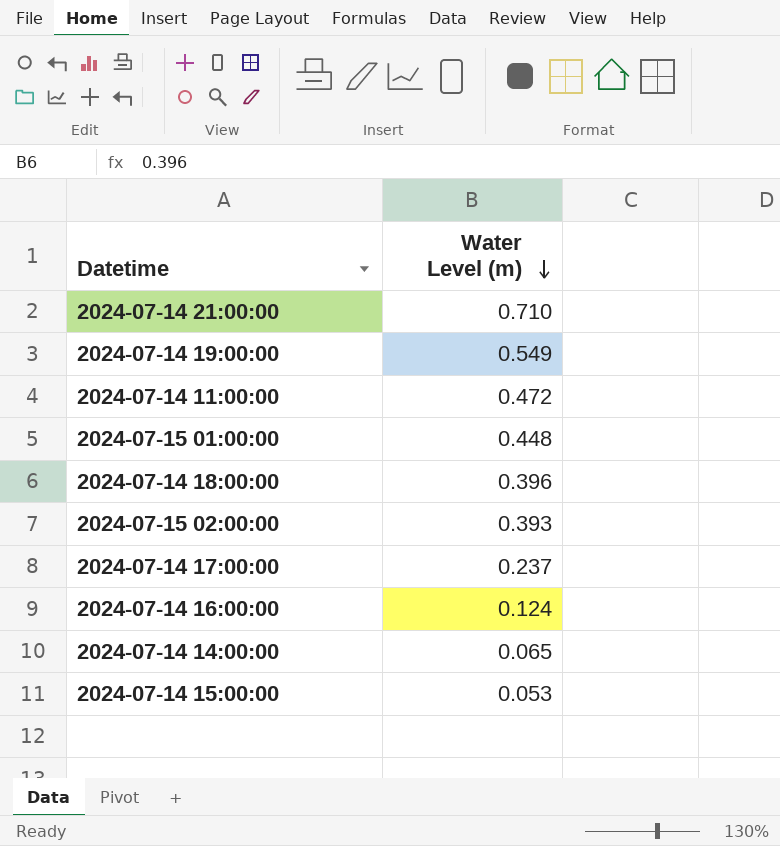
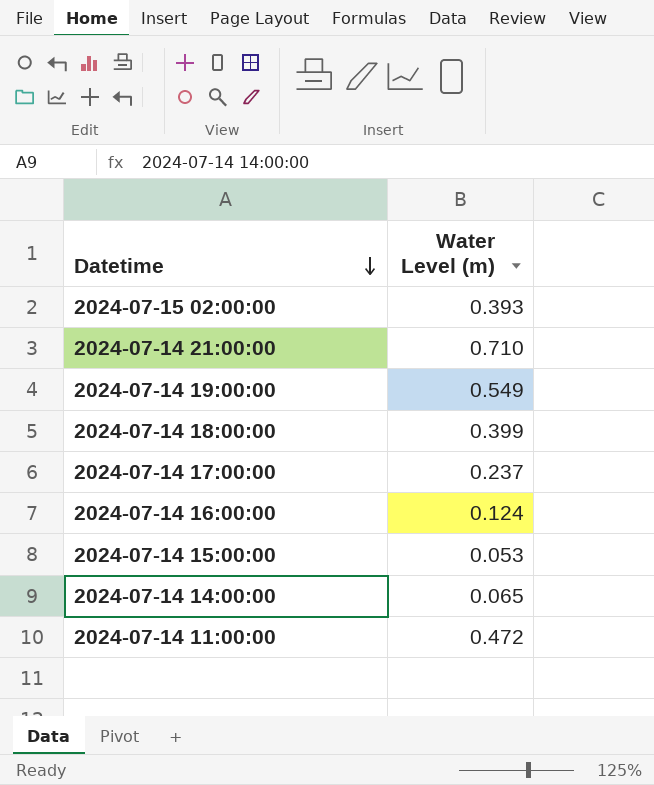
row order: Water Level (m) descending -> Datetime descending
row 2024-07-15 01:00:00: 0.448 -> none
2024-07-14 18:00:00 | Water Level (m): 0.396 -> 0.399

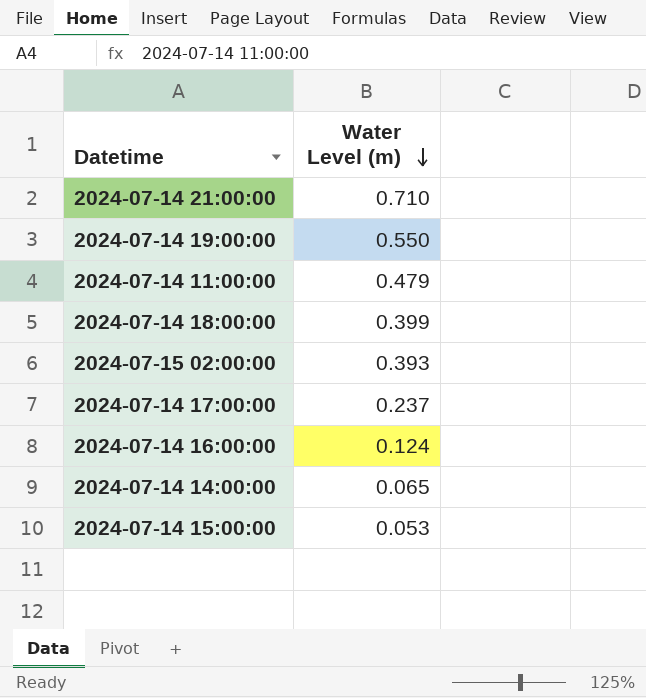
row order: Datetime descending -> Water Level (m) descending
2024-07-14 19:00:00 | Water Level (m): 0.549 -> 0.550
2024-07-14 11:00:00 | Water Level (m): 0.472 -> 0.479

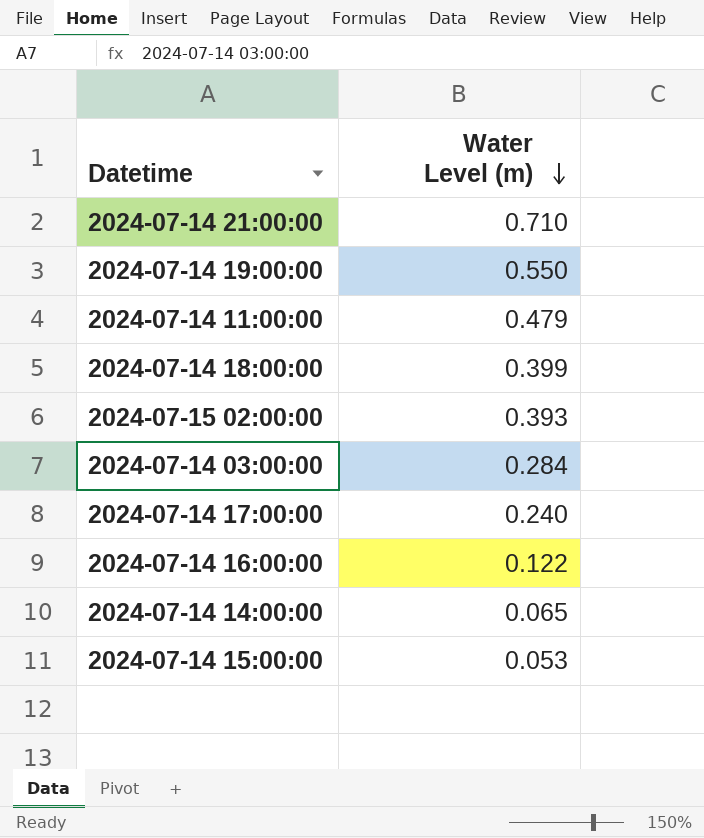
row 2024-07-14 03:00:00: none -> 0.284
2024-07-14 17:00:00 | Water Level (m): 0.237 -> 0.240
2024-07-14 16:00:00 | Water Level (m): 0.124 -> 0.122

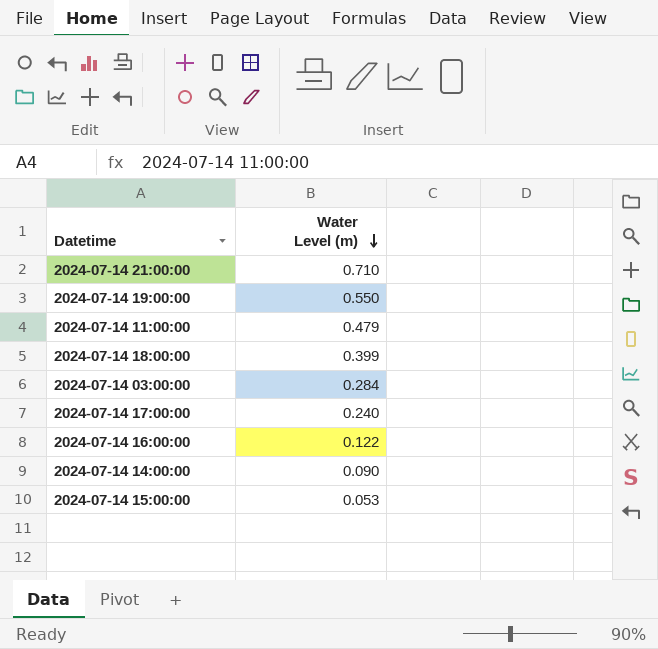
row 2024-07-15 02:00:00: 0.393 -> none
2024-07-14 14:00:00 | Water Level (m): 0.065 -> 0.090

